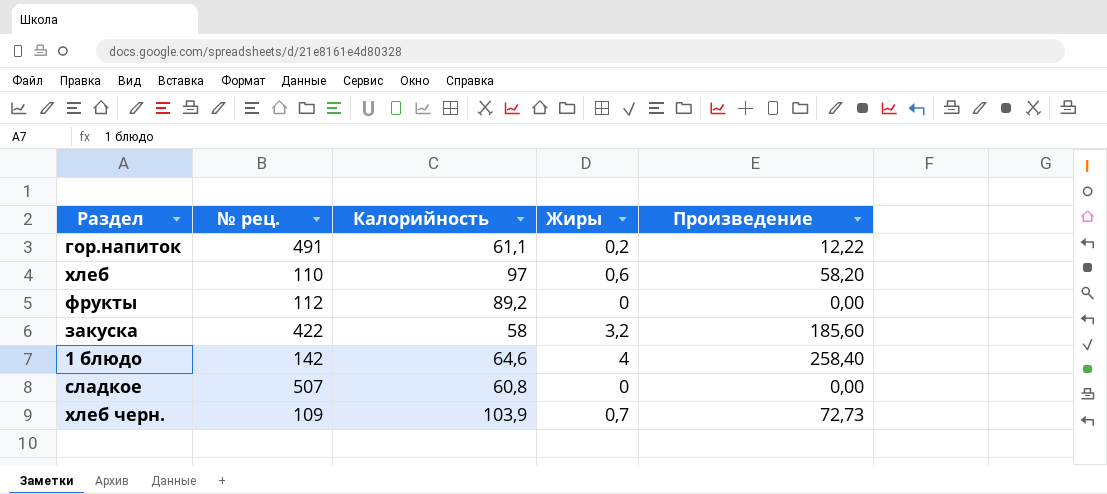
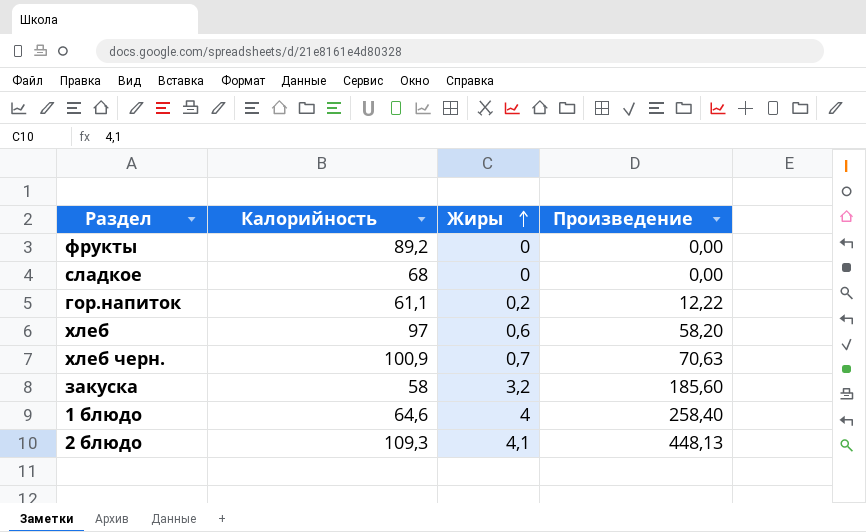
row order: none -> Жиры ascending
column № рец. | position: 2 -> none
сладкое | Калорийность: 60,8 -> 68
хлеб черн. | Калорийность: 103,9 -> 100,9
хлеб черн. | Произведение: 72,73 -> 70,63
row 2 блюдо: none -> 109,3 | 4,1 | 448,13

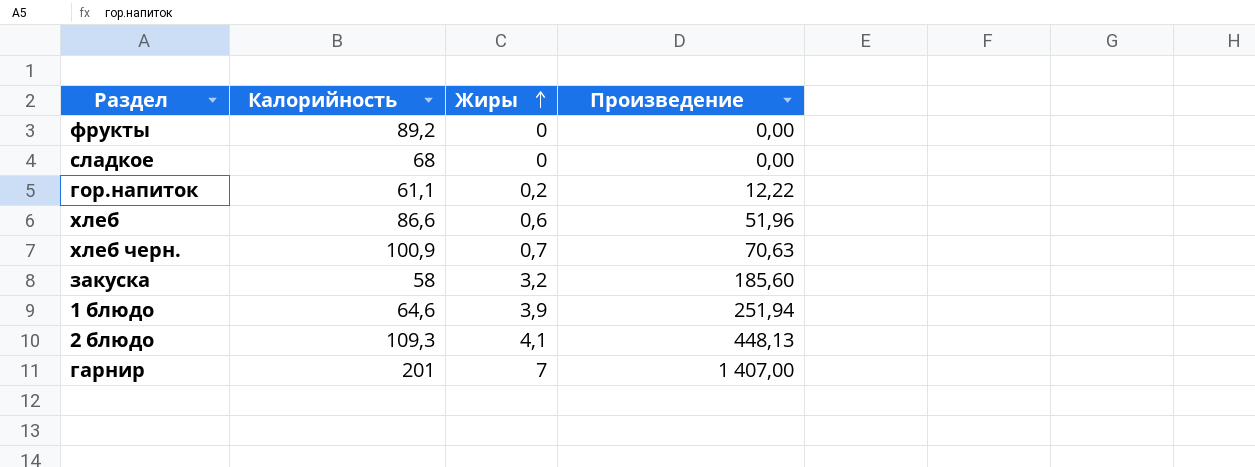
хлеб | Калорийность: 97 -> 86,6
хлеб | Произведение: 58,20 -> 51,96
1 блюдо | Жиры: 4 -> 3,9
1 блюдо | Произведение: 258,40 -> 251,94
row гарнир: none -> 201 | 7 | 1 407,00

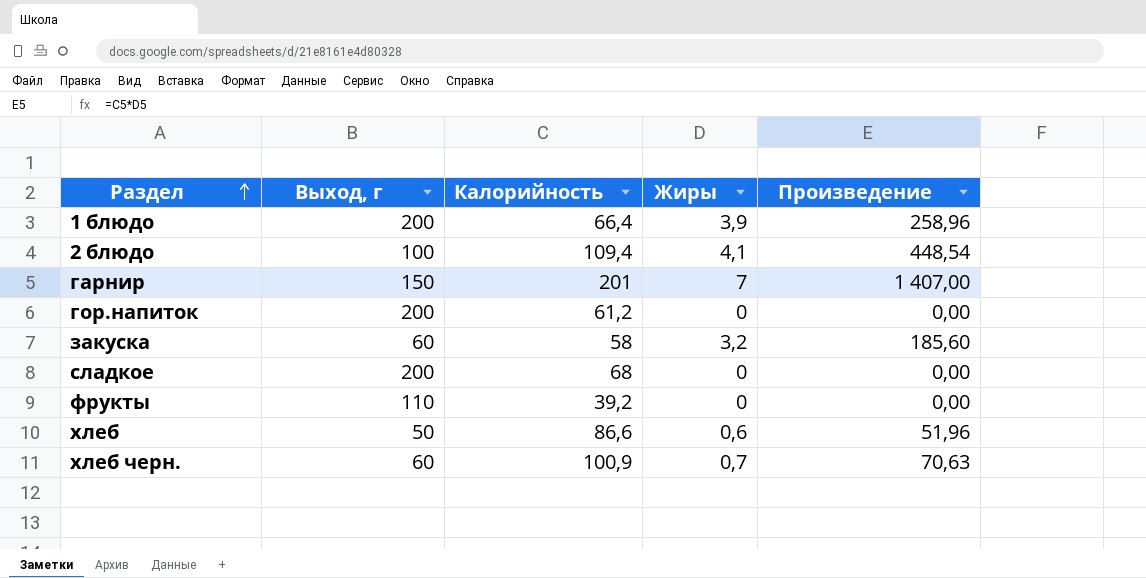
row order: Жиры ascending -> Раздел ascending
column Выход, г | position: none -> 2
1 блюдо | Калорийность: 64,6 -> 66,4
1 блюдо | Произведение: 251,94 -> 258,96
2 блюдо | Калорийность: 109,3 -> 109,4
2 блюдо | Произведение: 448,13 -> 448,54
гор.напиток | Калорийность: 61,1 -> 61,2
гор.напиток | Жиры: 0,2 -> 0
гор.напиток | Произведение: 12,22 -> 0,00
фрукты | Калорийность: 89,2 -> 39,2

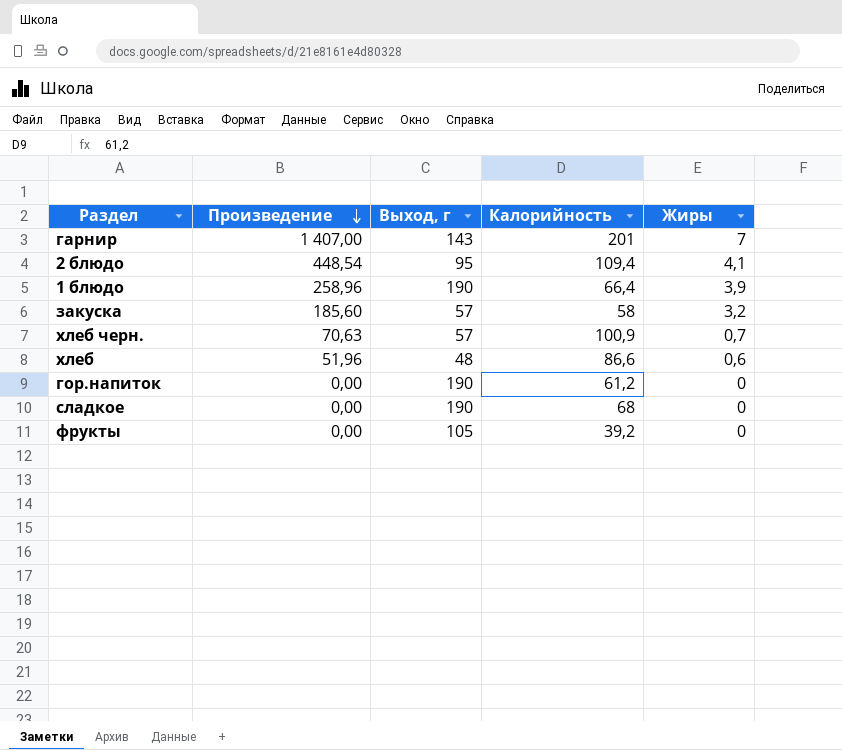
row order: Раздел ascending -> Произведение descending
column Произведение | position: 5 -> 2
гарнир | Выход, г: 150 -> 143
2 блюдо | Выход, г: 100 -> 95
1 блюдо | Выход, г: 200 -> 190
закуска | Выход, г: 60 -> 57
хлеб черн. | Выход, г: 60 -> 57
хлеб | Выход, г: 50 -> 48
гор.напиток | Выход, г: 200 -> 190
сладкое | Выход, г: 200 -> 190
фрукты | Выход, г: 110 -> 105

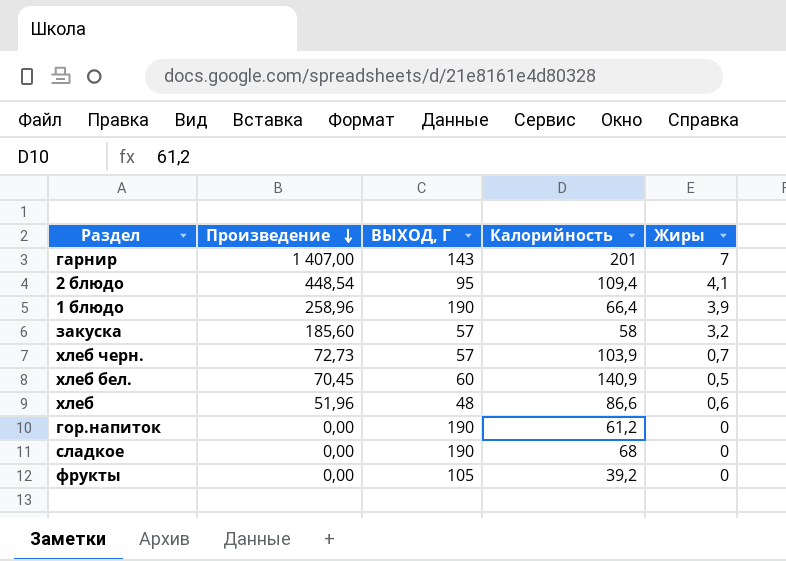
column name: Выход, г -> ВЫХОД, Г
хлеб черн. | Произведение: 70,63 -> 72,73
хлеб черн. | Калорийность: 100,9 -> 103,9
row хлеб бел.: none -> 70,45 | 60 | 140,9 | 0,5

